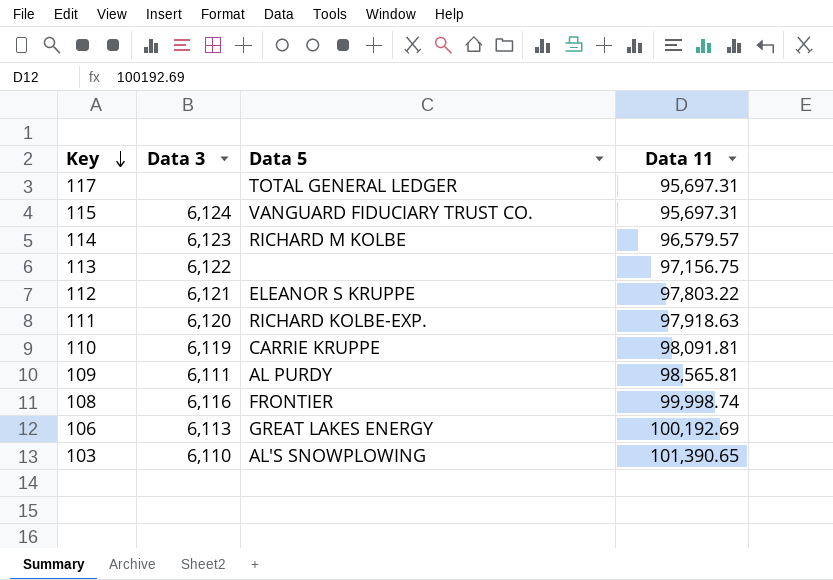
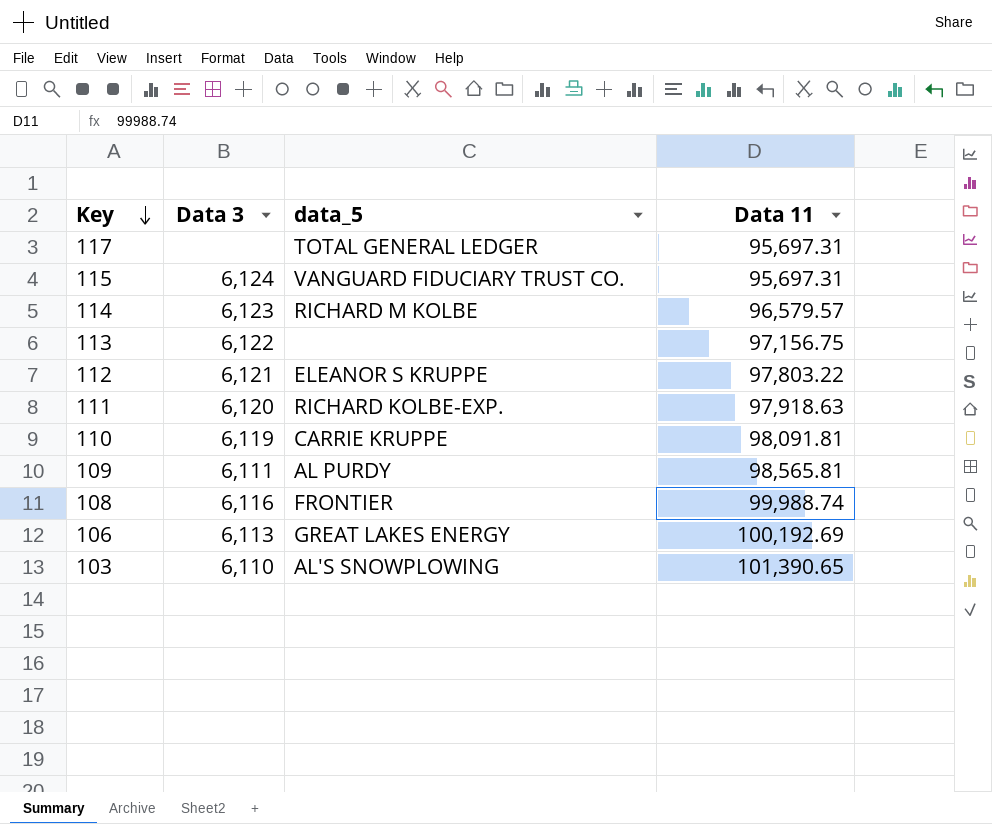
column name: Data 5 -> data_5
108 | Data 11: 99,998.74 -> 99,988.74

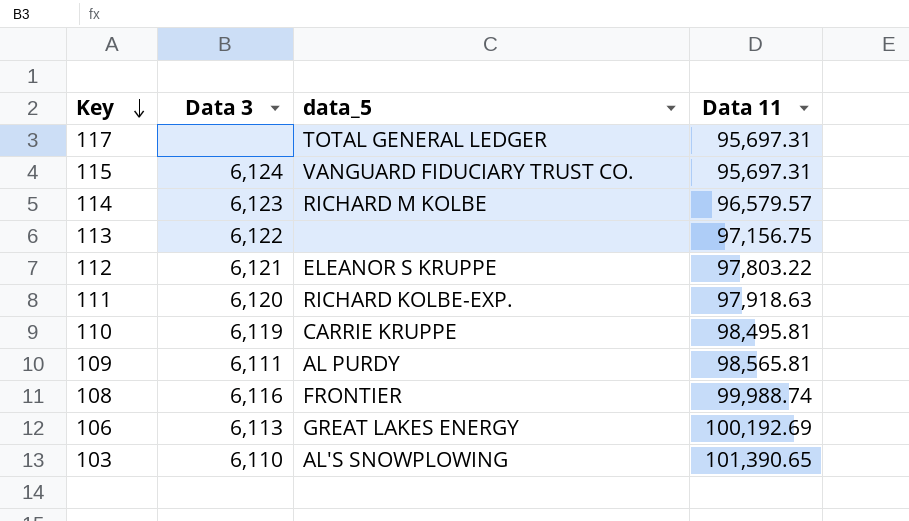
110 | Data 11: 98,091.81 -> 98,495.81

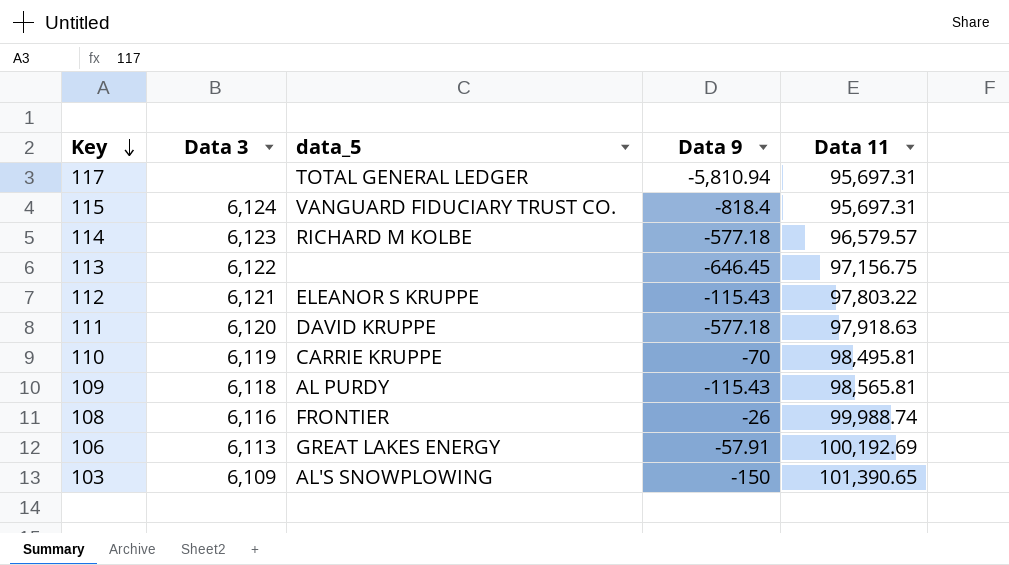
column Data 9 | position: none -> 4
111 | data_5: RICHARD KOLBE-EXP. -> DAVID KRUPPE
109 | Data 3: 6,111 -> 6,118
103 | Data 3: 6,110 -> 6,109

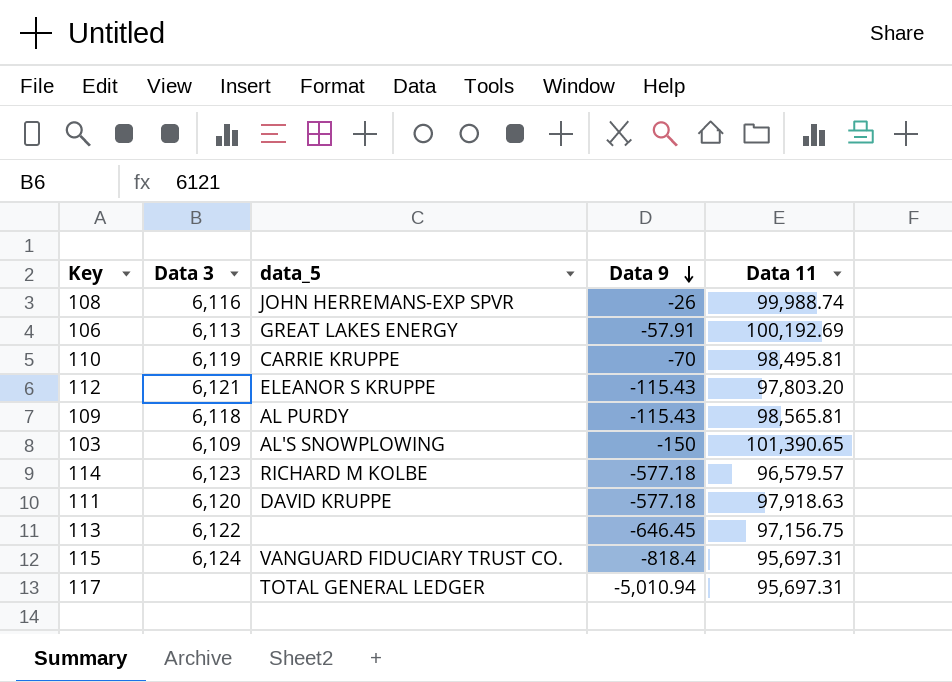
row order: Key descending -> Data 9 descending
108 | data_5: FRONTIER -> JOHN HERREMANS-EXP SPVR
112 | Data 11: 97,803.22 -> 97,803.20
117 | Data 9: -5,810.94 -> -5,010.94

